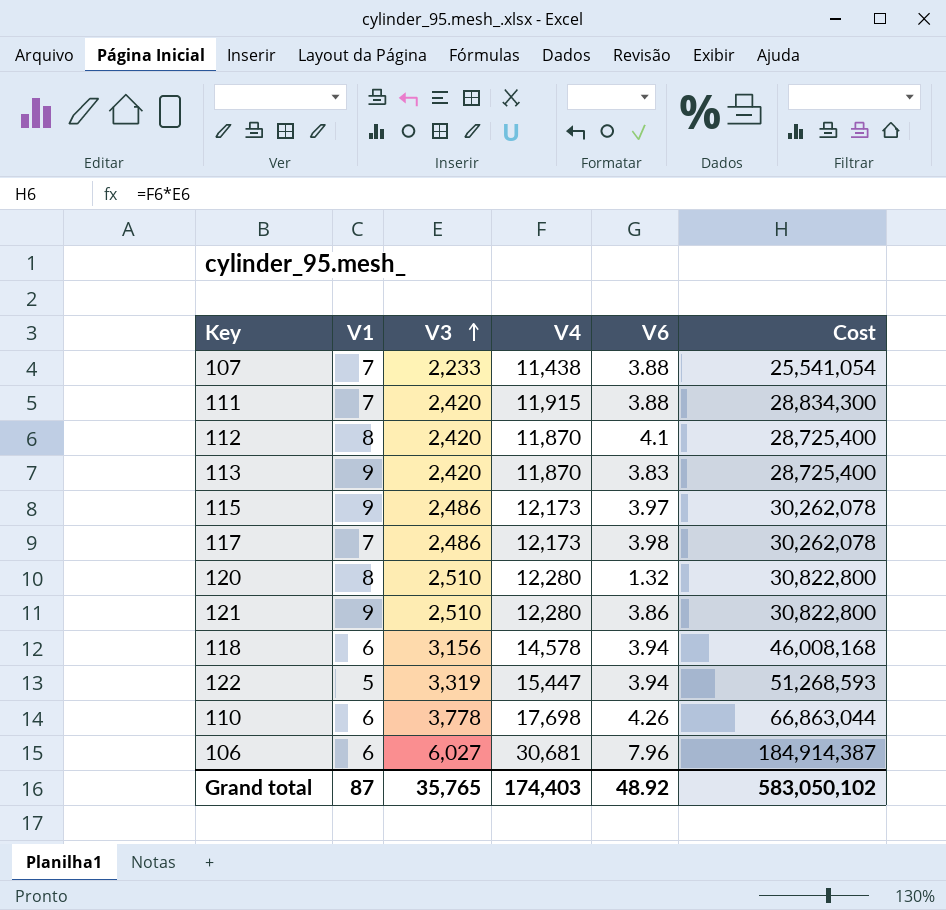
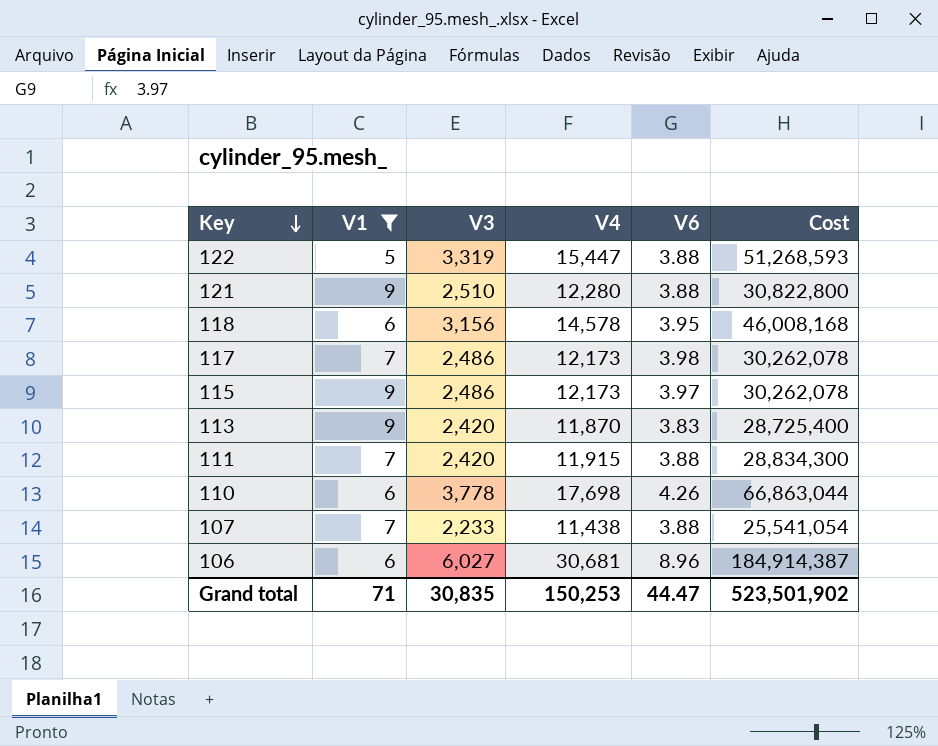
filter: none -> V1 != 8
row order: V3 ascending -> Key descending
122 | V6: 3.94 -> 3.88
121 | V6: 3.86 -> 3.88
118 | V6: 3.94 -> 3.95
106 | V6: 7.96 -> 8.96
Grand total | V1: 87 -> 71
Grand total | V3: 35,765 -> 30,835
Grand total | V4: 174,403 -> 150,253
Grand total | V6: 48.92 -> 44.47
Grand total | Cost: 583,050,102 -> 523,501,902

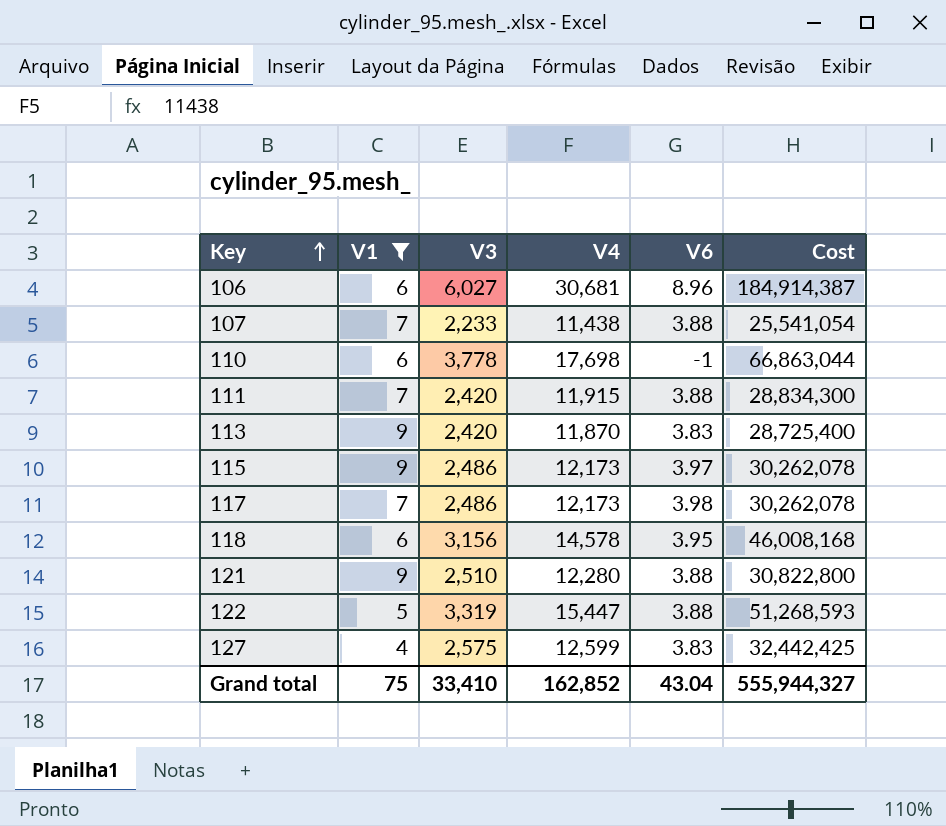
row order: Key descending -> Key ascending
110 | V6: 4.26 -> -1
row 127: none -> 4 | 2,575 | 12,599 | 3.83 | 32,442,425
Grand total | V1: 71 -> 75
Grand total | V3: 30,835 -> 33,410
Grand total | V4: 150,253 -> 162,852
Grand total | V6: 44.47 -> 43.04
Grand total | Cost: 523,501,902 -> 555,944,327

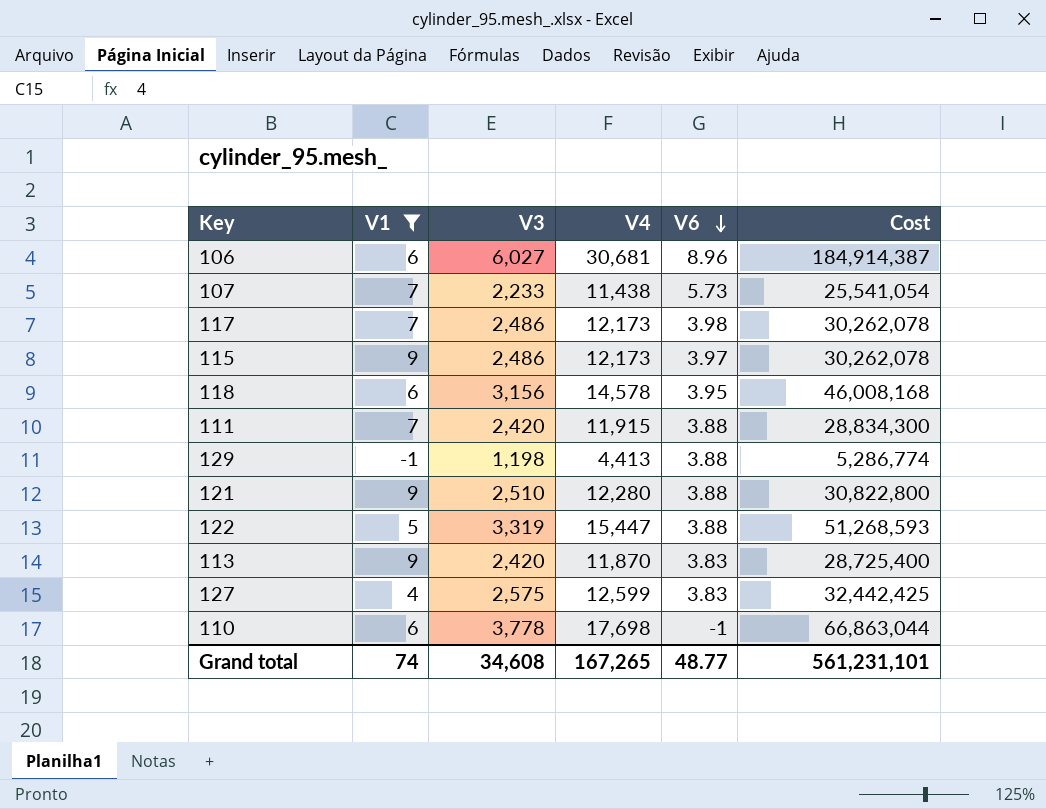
row order: Key ascending -> V6 descending
107 | V6: 3.88 -> 5.73
row 129: none -> -1 | 1,198 | 4,413 | 3.88 | 5,286,774
Grand total | V1: 75 -> 74
Grand total | V3: 33,410 -> 34,608
Grand total | V4: 162,852 -> 167,265
Grand total | V6: 43.04 -> 48.77
Grand total | Cost: 555,944,327 -> 561,231,101

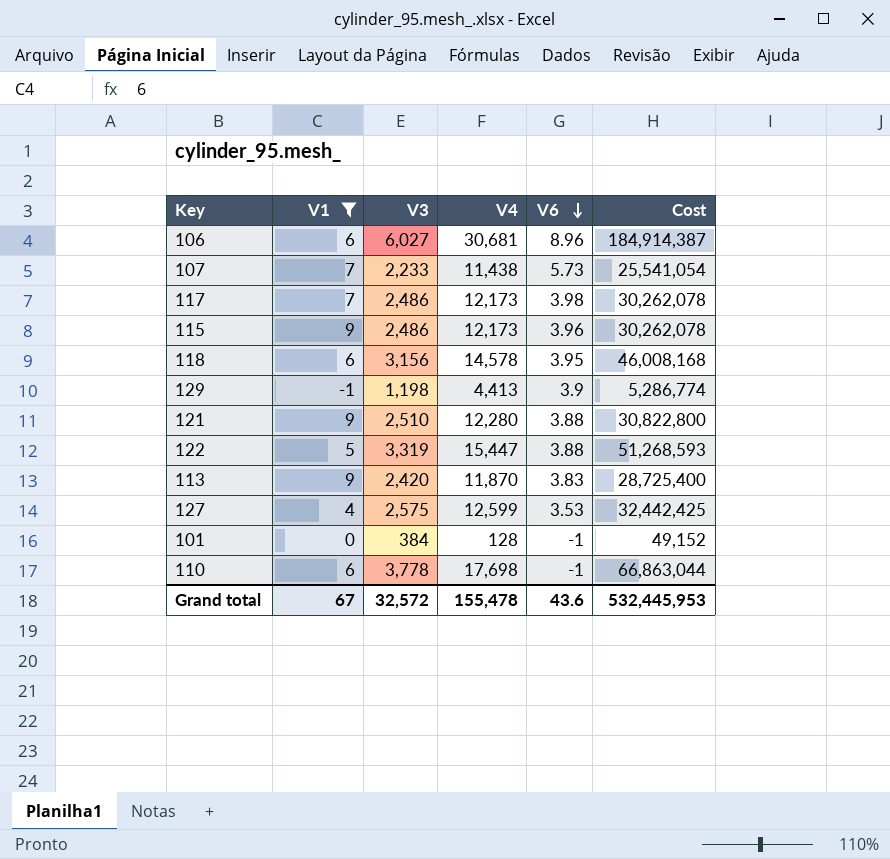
row 111: 7 | 2,420 | 11,915 | 3.88 | 28,834,300 -> none
115 | V6: 3.97 -> 3.96
129 | V6: 3.88 -> 3.9
127 | V6: 3.83 -> 3.53
row 101: none -> 0 | 384 | 128 | -1 | 49,152
Grand total | V1: 74 -> 67
Grand total | V3: 34,608 -> 32,572
Grand total | V4: 167,265 -> 155,478
Grand total | V6: 48.77 -> 43.6
Grand total | Cost: 561,231,101 -> 532,445,953

